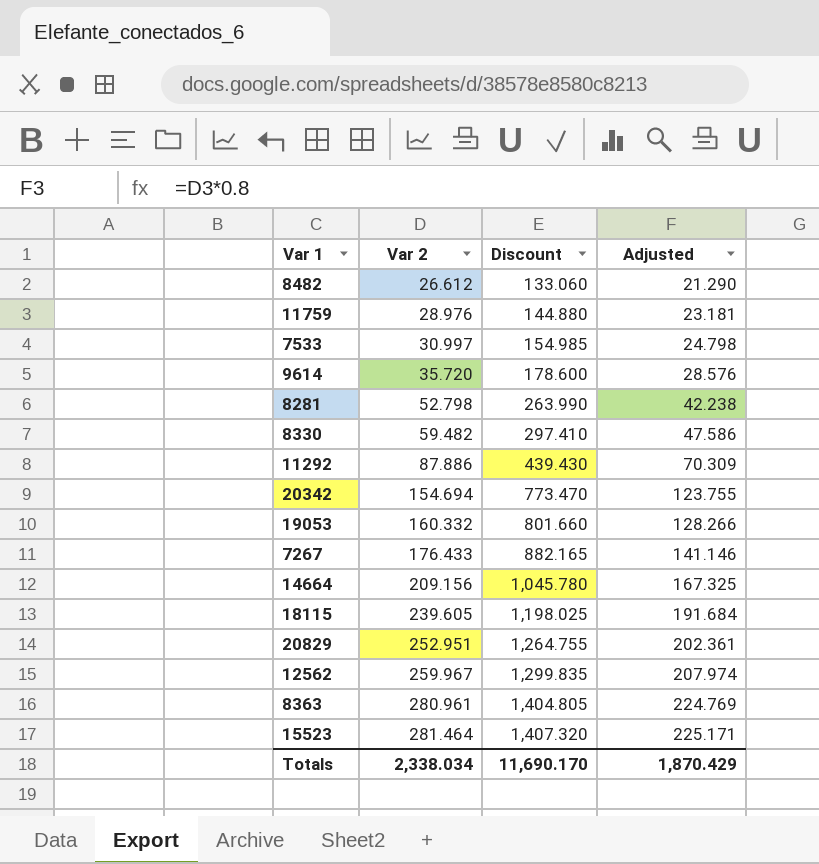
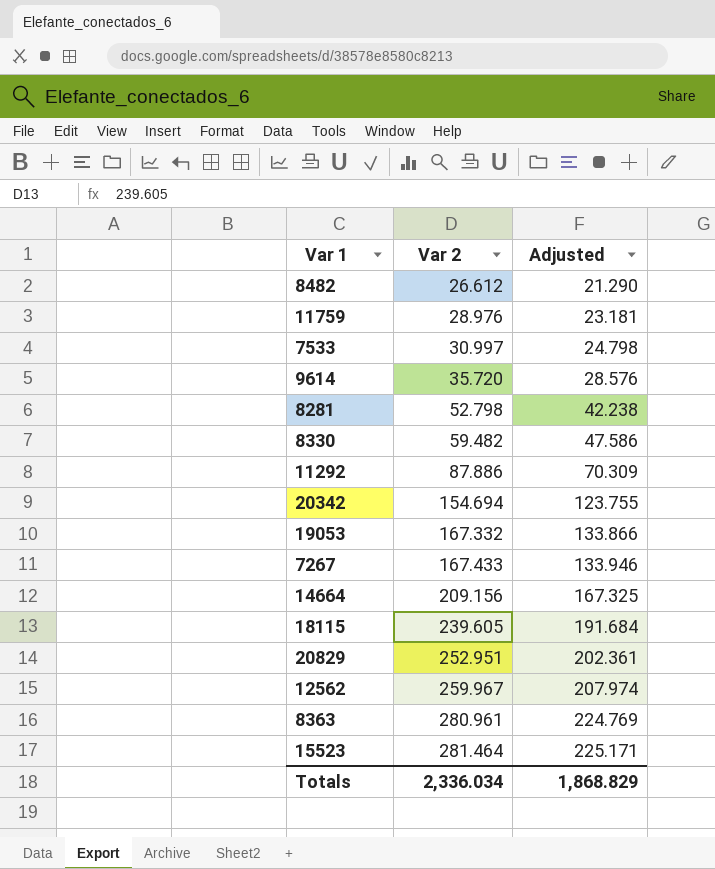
column Discount | formula: [Var 2] * 5 -> none
19053 | Var 2: 160.332 -> 167.332
19053 | Adjusted: 128.266 -> 133.866
7267 | Var 2: 176.433 -> 167.433
7267 | Adjusted: 141.146 -> 133.946
Totals | Var 2: 2,338.034 -> 2,336.034
Totals | Adjusted: 1,870.429 -> 1,868.829

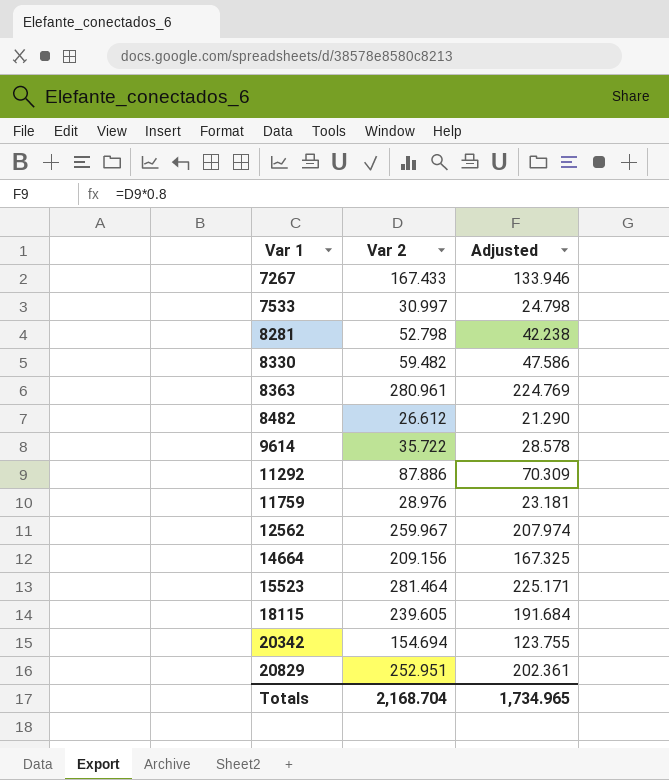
row order: Var 2 ascending -> Var 1 ascending
row 19053: 167.332 | 133.866 -> none
9614 | Var 2: 35.720 -> 35.722
9614 | Adjusted: 28.576 -> 28.578
Totals | Var 2: 2,336.034 -> 2,168.704
Totals | Adjusted: 1,868.829 -> 1,734.965

